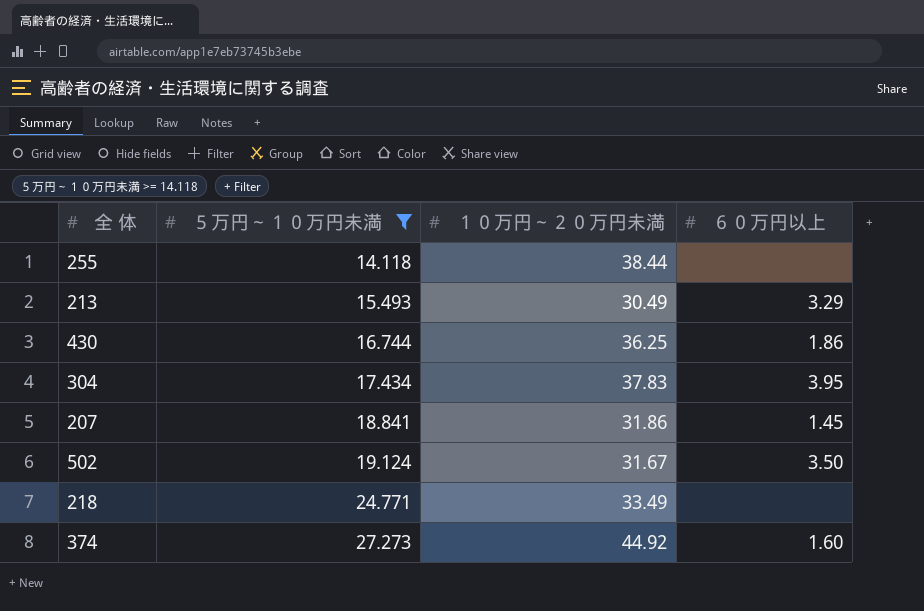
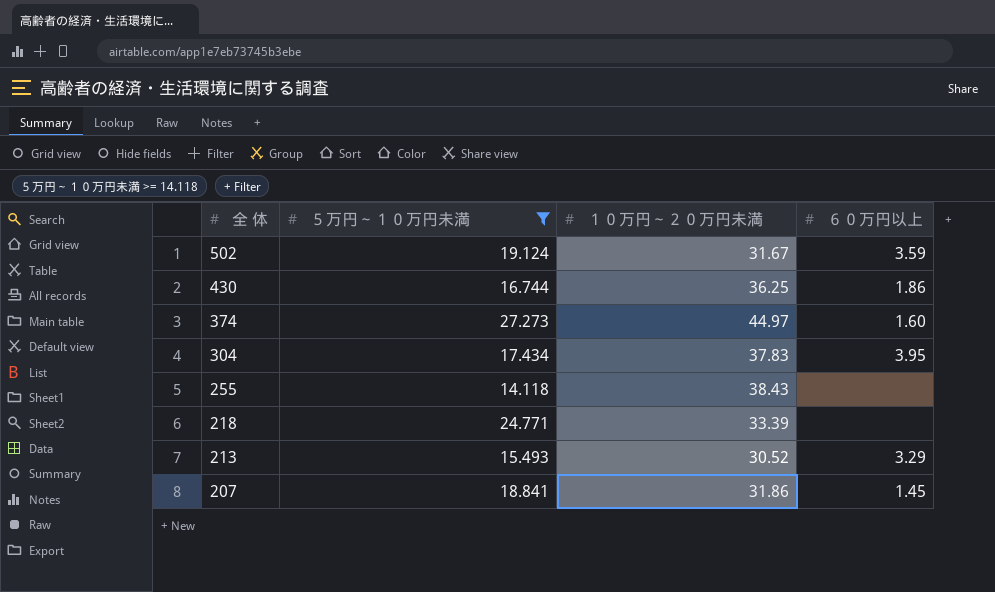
row order: ５万円～１０万円未満 ascending -> 全 体 descending
502 | ６０万円以上: 3.50 -> 3.59
374 | １０万円～２０万円未満: 44.92 -> 44.97
255 | １０万円～２０万円未満: 38.44 -> 38.43
218 | １０万円～２０万円未満: 33.49 -> 33.39
213 | １０万円～２０万円未満: 30.49 -> 30.52

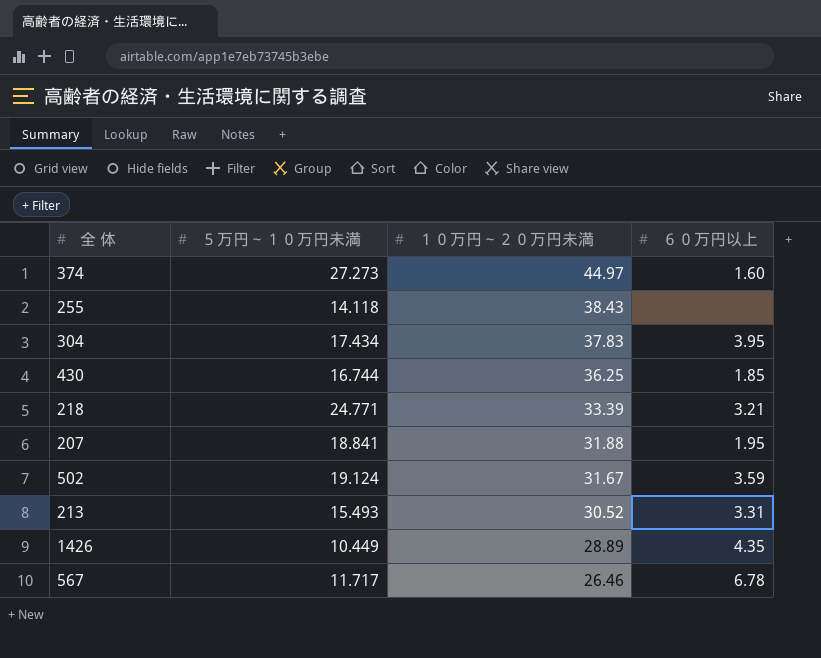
filter: ５万円～１０万円未満 >= 14.118 -> none
row order: 全 体 descending -> １０万円～２０万円未満 descending
430 | ６０万円以上: 1.86 -> 1.85
218 | ６０万円以上: none -> 3.21
207 | １０万円～２０万円未満: 31.86 -> 31.88
207 | ６０万円以上: 1.45 -> 1.95
213 | ６０万円以上: 3.29 -> 3.31

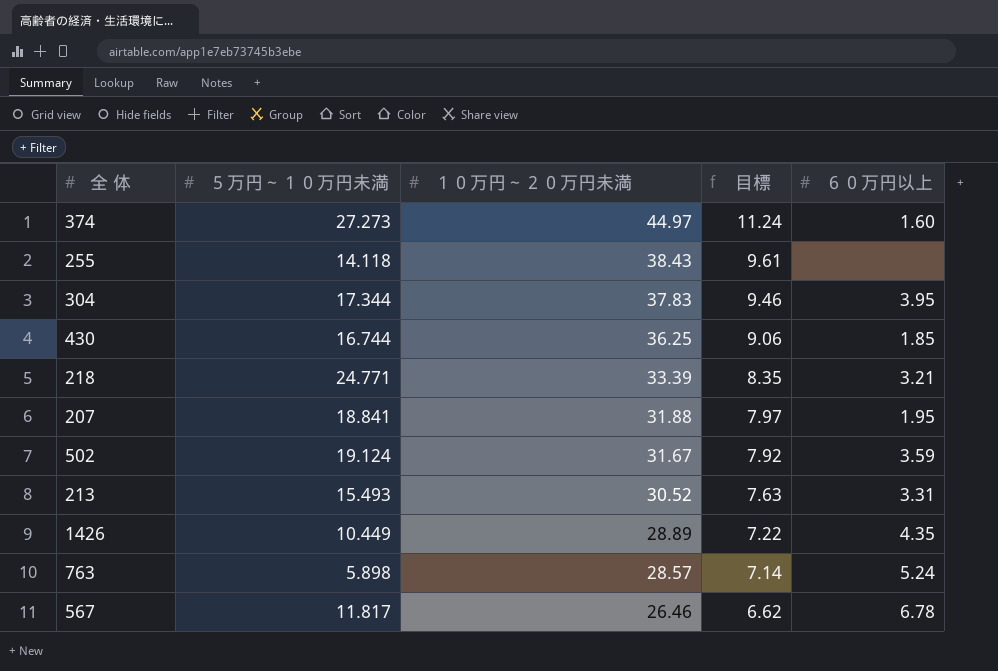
column 目標 | formula: none -> [１０万円～２０万円未満] * 0.25
304 | ５万円～１０万円未満: 17.434 -> 17.344
row 763: none -> 5.898 | 28.57 | 7.14 | 5.24
567 | ５万円～１０万円未満: 11.717 -> 11.817

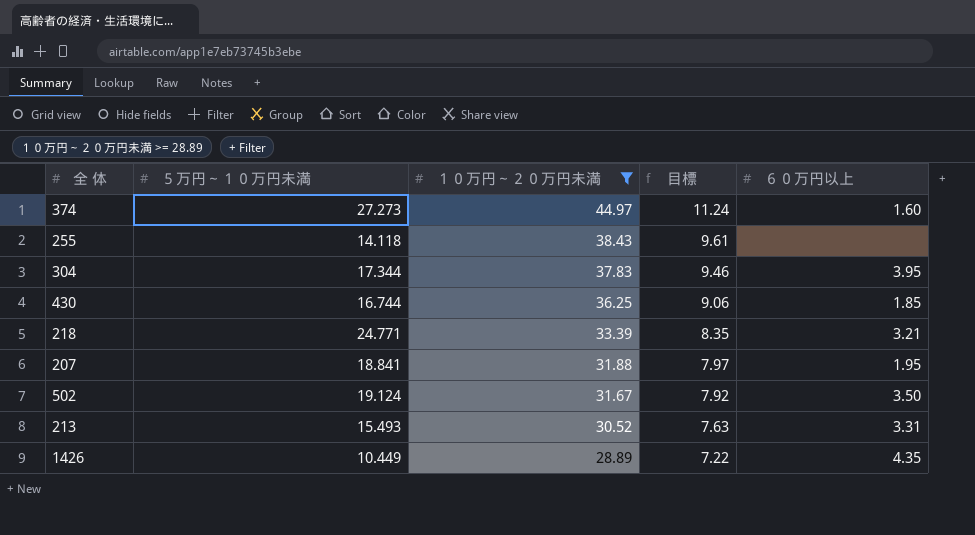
filter: none -> １０万円～２０万円未満 >= 28.89
502 | ６０万円以上: 3.59 -> 3.50

